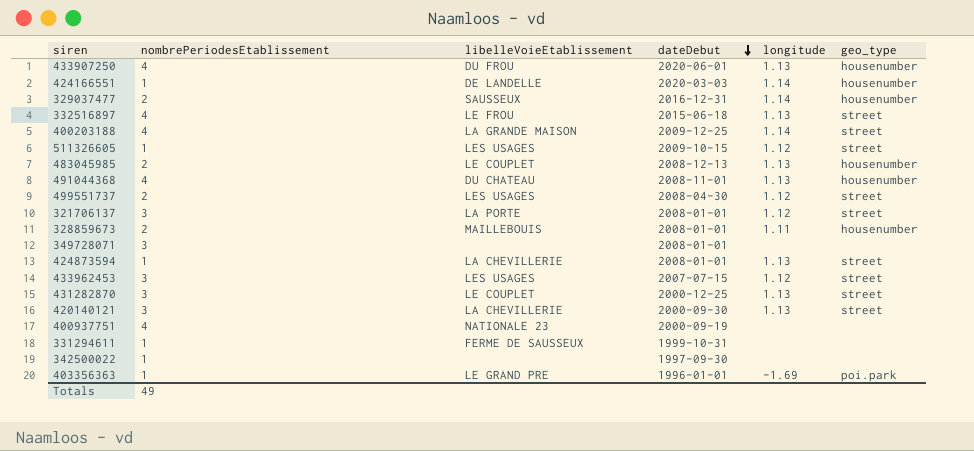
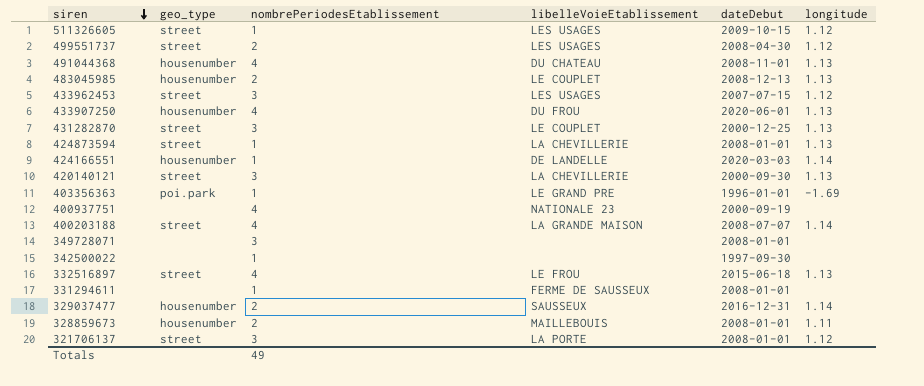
row order: dateDebut descending -> siren descending
column geo_type | position: 6 -> 2
400203188 | dateDebut: 2009-12-25 -> 2008-07-07
331294611 | dateDebut: 1999-10-31 -> 2008-01-01

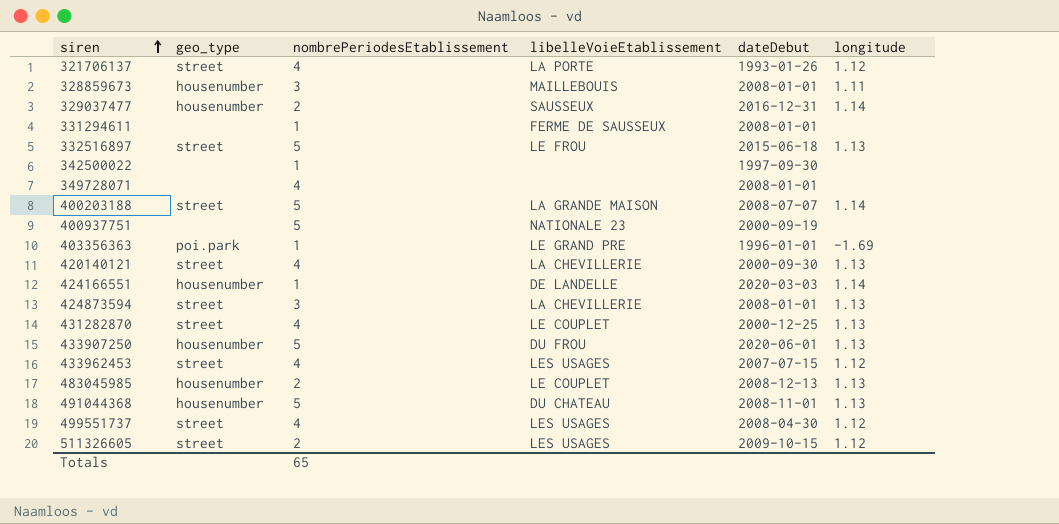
row order: siren descending -> siren ascending
321706137 | nombrePeriodesEtablissement: 3 -> 4
321706137 | dateDebut: 2008-01-01 -> 1993-01-26
328859673 | nombrePeriodesEtablissement: 2 -> 3
332516897 | nombrePeriodesEtablissement: 4 -> 5
349728071 | nombrePeriodesEtablissement: 3 -> 4
400203188 | nombrePeriodesEtablissement: 4 -> 5
400937751 | nombrePeriodesEtablissement: 4 -> 5
420140121 | nombrePeriodesEtablissement: 3 -> 4
424873594 | nombrePeriodesEtablissement: 1 -> 3
431282870 | nombrePeriodesEtablissement: 3 -> 4
433907250 | nombrePeriodesEtablissement: 4 -> 5
433962453 | nombrePeriodesEtablissement: 3 -> 4
491044368 | nombrePeriodesEtablissement: 4 -> 5
499551737 | nombrePeriodesEtablissement: 2 -> 4
511326605 | nombrePeriodesEtablissement: 1 -> 2
Totals | nombrePeriodesEtablissement: 49 -> 65

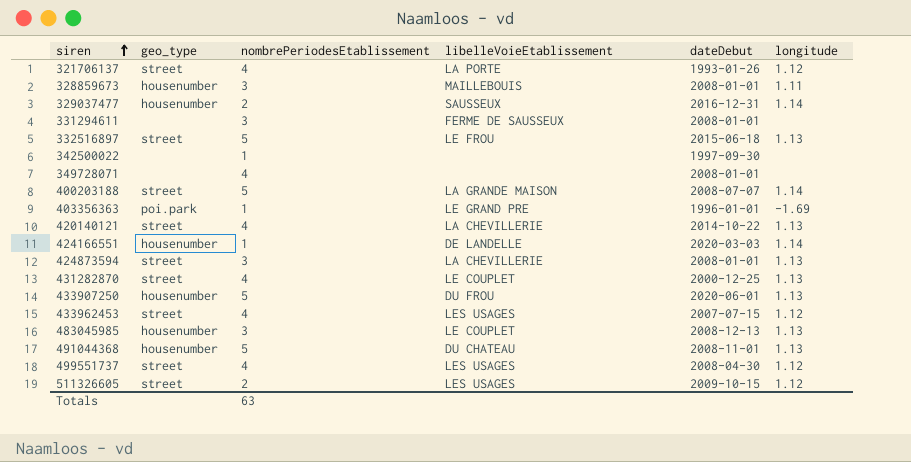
row 400937751: none | 5 | NATIONALE 23 | 2000-09-19 | none -> none
331294611 | nombrePeriodesEtablissement: 1 -> 3
420140121 | dateDebut: 2000-09-30 -> 2014-10-22
483045985 | nombrePeriodesEtablissement: 2 -> 3
Totals | nombrePeriodesEtablissement: 65 -> 63

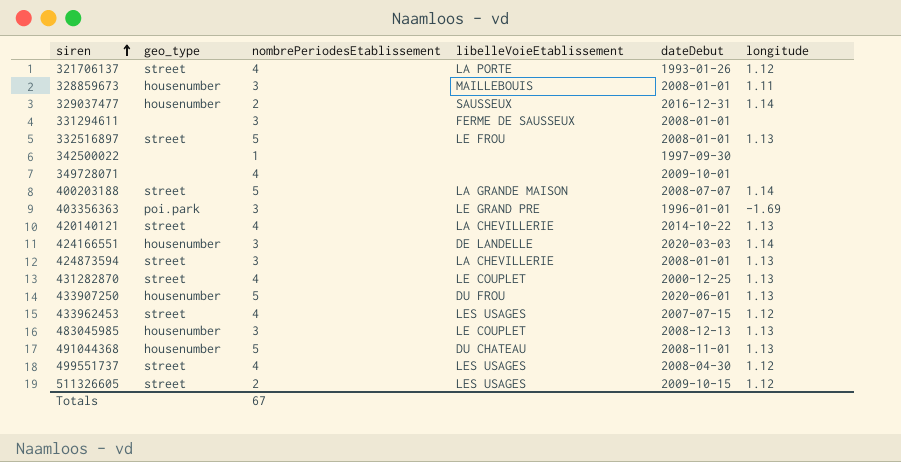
332516897 | dateDebut: 2015-06-18 -> 2008-01-01
349728071 | dateDebut: 2008-01-01 -> 2009-10-01
403356363 | nombrePeriodesEtablissement: 1 -> 3
424166551 | nombrePeriodesEtablissement: 1 -> 3
Totals | nombrePeriodesEtablissement: 63 -> 67

